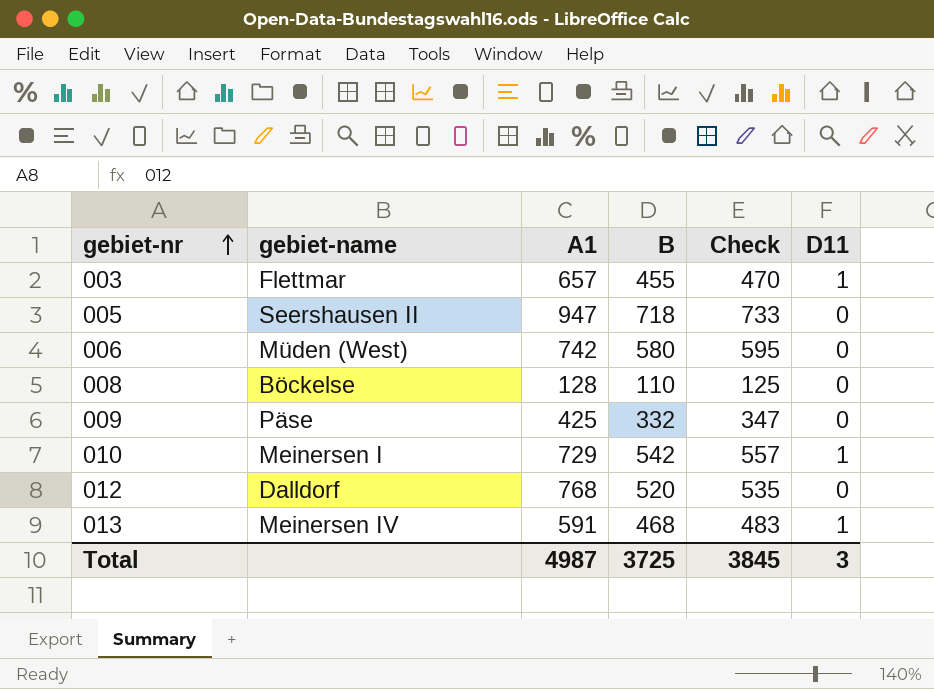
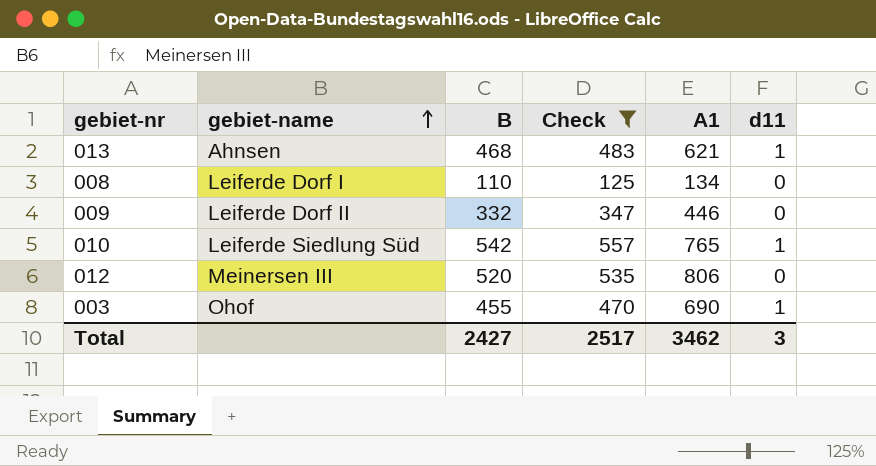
filter: none -> Check <= 557
row order: gebiet-nr ascending -> gebiet-name ascending
column A1 | position: 3 -> 5
column name: D11 -> d11
013 | gebiet-name: Meinersen IV -> Ahnsen
013 | A1: 591 -> 621
008 | gebiet-name: Böckelse -> Leiferde Dorf I
008 | A1: 128 -> 134
009 | gebiet-name: Päse -> Leiferde Dorf II
009 | A1: 425 -> 446
010 | gebiet-name: Meinersen I -> Leiferde Siedlung Süd
010 | A1: 729 -> 765
012 | gebiet-name: Dalldorf -> Meinersen III
012 | A1: 768 -> 806
003 | gebiet-name: Flettmar -> Ohof
003 | A1: 657 -> 690
Total | B: 3725 -> 2427
Total | Check: 3845 -> 2517
Total | A1: 4987 -> 3462

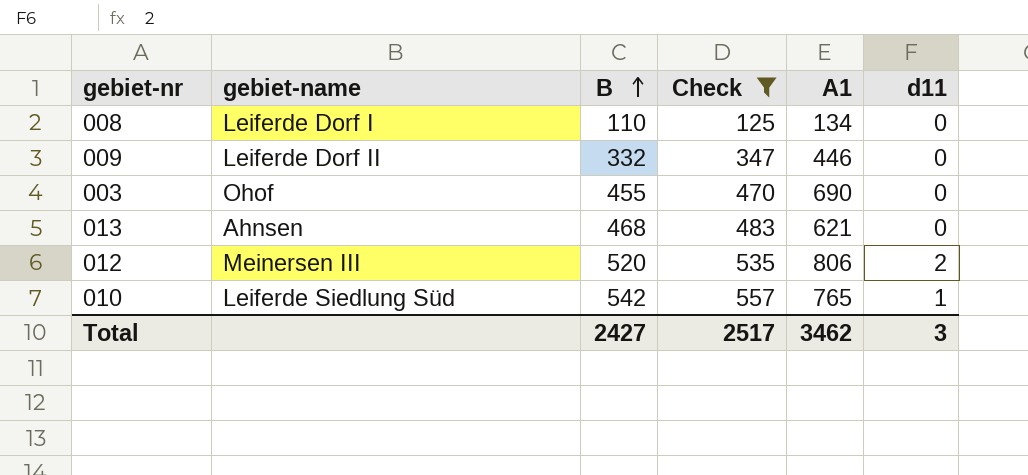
row order: gebiet-name ascending -> B ascending
003 | d11: 1 -> 0
013 | d11: 1 -> 0
012 | d11: 0 -> 2

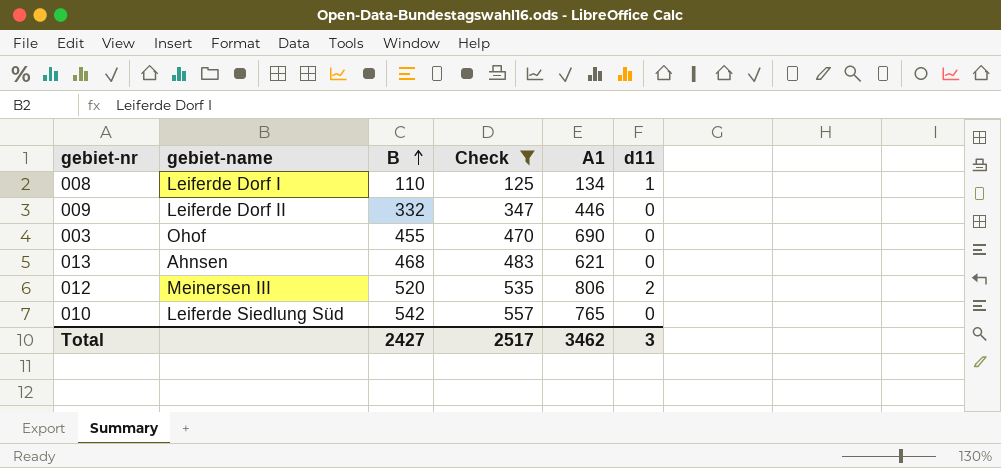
008 | d11: 0 -> 1
010 | d11: 1 -> 0

